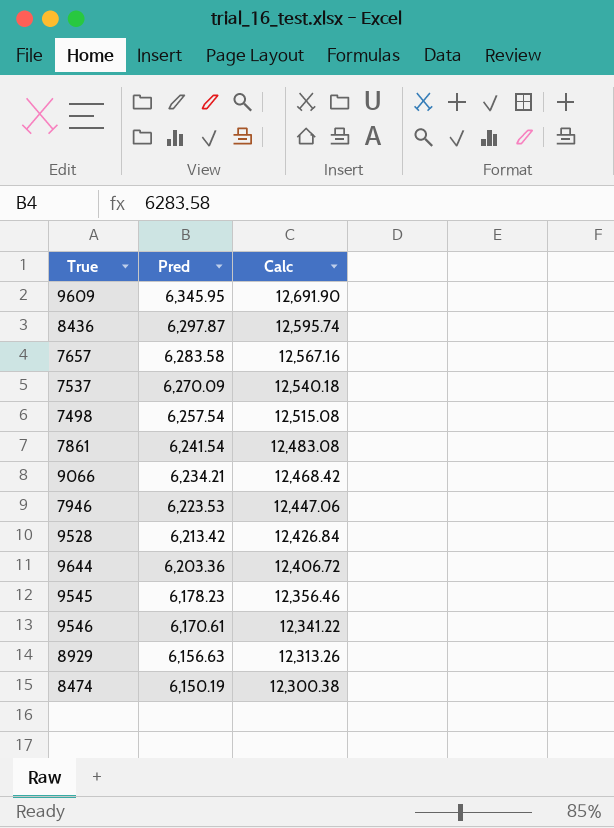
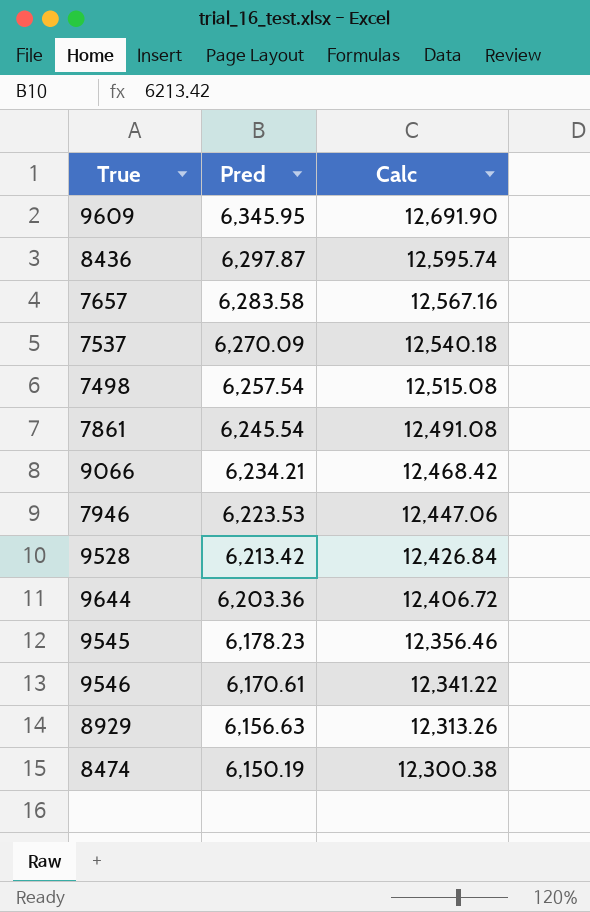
7861 | Pred: 6,241.54 -> 6,245.54
7861 | Calc: 12,483.08 -> 12,491.08

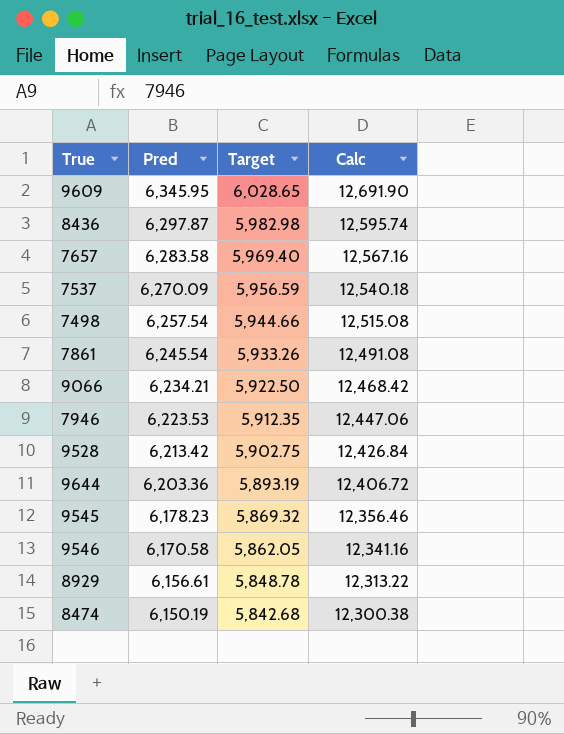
column Target | formula: none -> [Pred] * 0.95
9546 | Pred: 6,170.61 -> 6,170.58
9546 | Calc: 12,341.22 -> 12,341.16
8929 | Pred: 6,156.63 -> 6,156.61
8929 | Calc: 12,313.26 -> 12,313.22

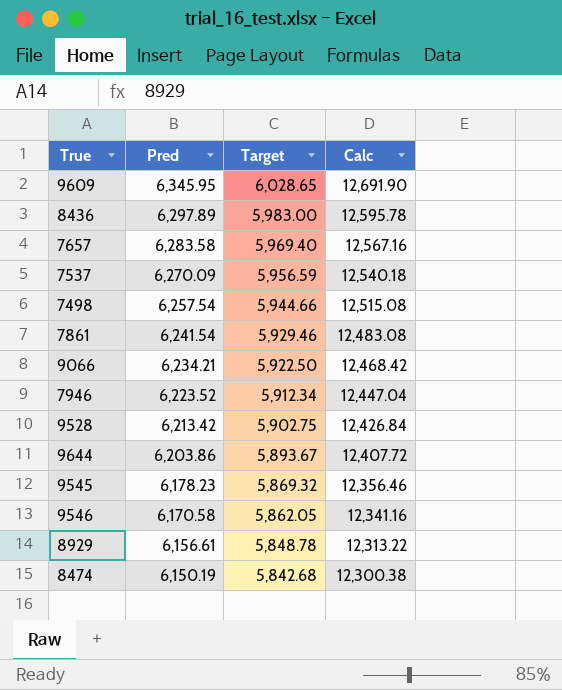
8436 | Pred: 6,297.87 -> 6,297.89
8436 | Target: 5,982.98 -> 5,983.00
8436 | Calc: 12,595.74 -> 12,595.78
7861 | Pred: 6,245.54 -> 6,241.54
7861 | Target: 5,933.26 -> 5,929.46
7861 | Calc: 12,491.08 -> 12,483.08
7946 | Pred: 6,223.53 -> 6,223.52
7946 | Target: 5,912.35 -> 5,912.34
7946 | Calc: 12,447.06 -> 12,447.04
9644 | Pred: 6,203.36 -> 6,203.86
9644 | Target: 5,893.19 -> 5,893.67
9644 | Calc: 12,406.72 -> 12,407.72

